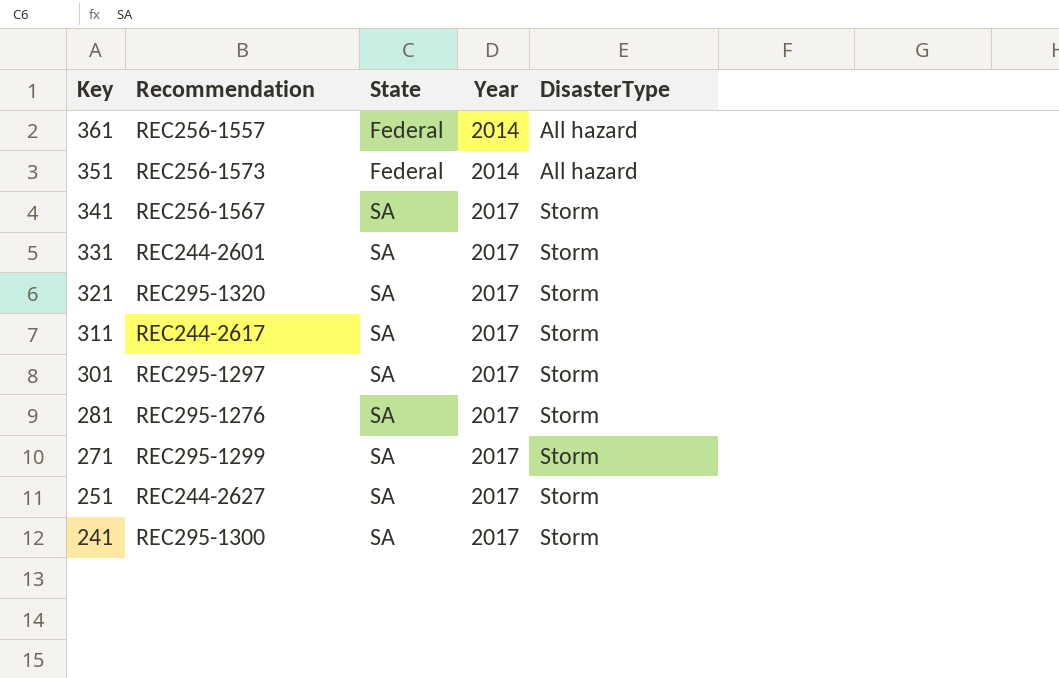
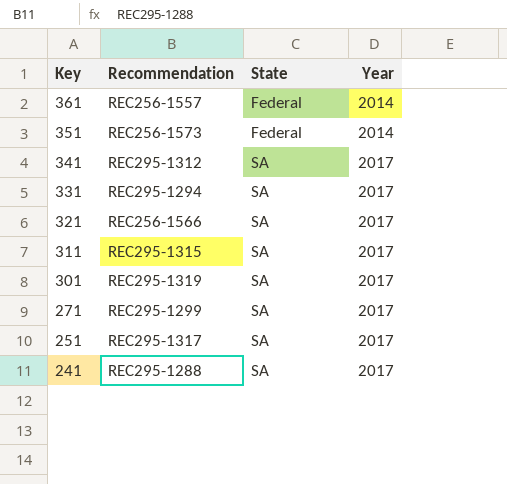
column DisasterType | position: 5 -> none
row 281: REC295-1276 | SA | 2017 | Storm -> none
341 | Recommendation: REC256-1567 -> REC295-1312
331 | Recommendation: REC244-2601 -> REC295-1294
321 | Recommendation: REC295-1320 -> REC256-1566
311 | Recommendation: REC244-2617 -> REC295-1315
301 | Recommendation: REC295-1297 -> REC295-1319
251 | Recommendation: REC244-2627 -> REC295-1317
241 | Recommendation: REC295-1300 -> REC295-1288

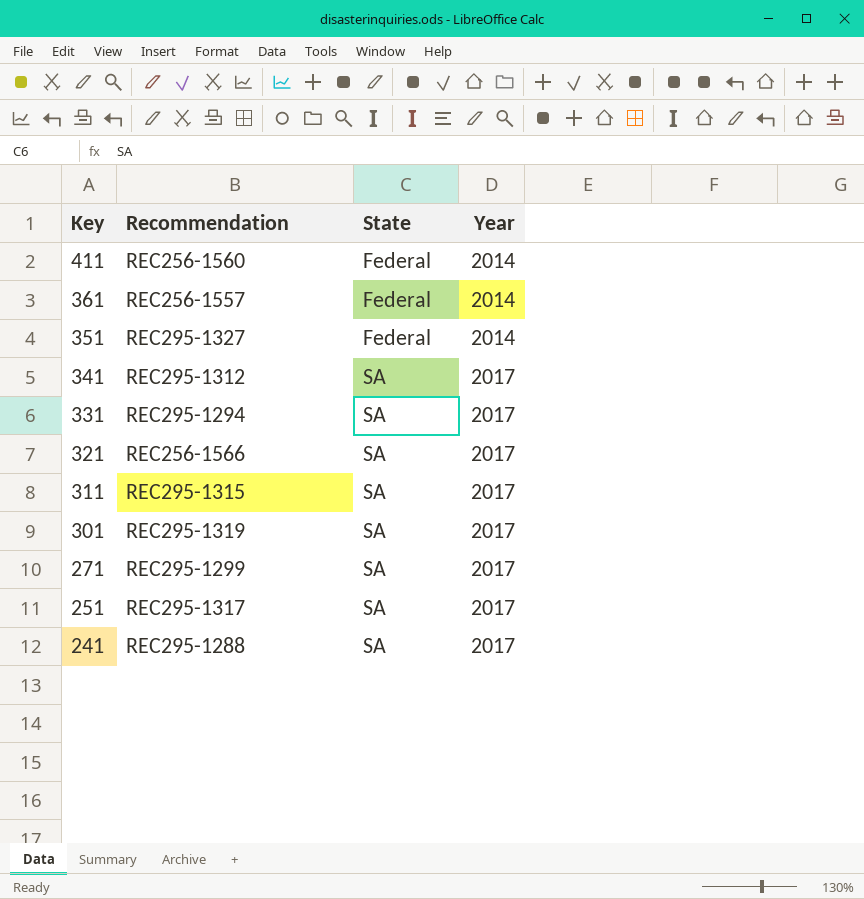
row 411: none -> REC256-1560 | Federal | 2014
351 | Recommendation: REC256-1573 -> REC295-1327

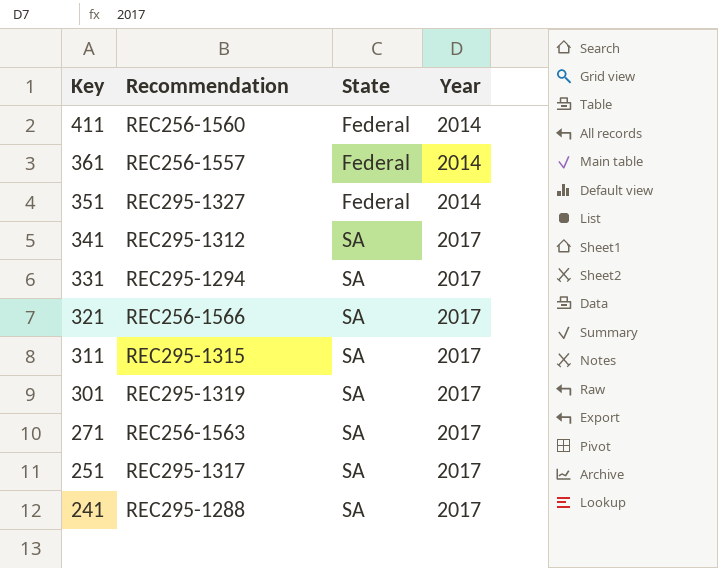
271 | Recommendation: REC295-1299 -> REC256-1563

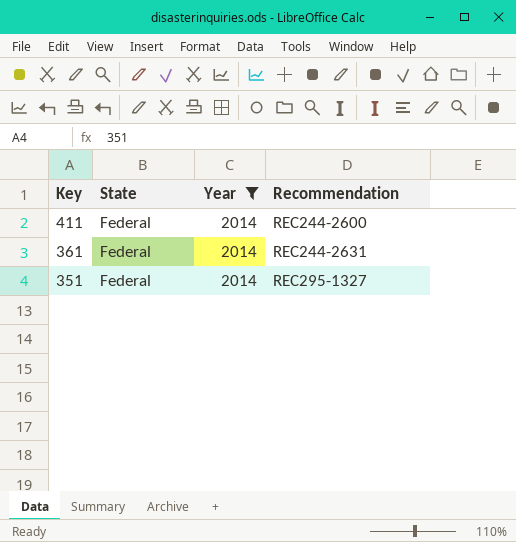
filter: none -> Year = 2014
column Recommendation | position: 2 -> 4
411 | Recommendation: REC256-1560 -> REC244-2600
361 | Recommendation: REC256-1557 -> REC244-2631

